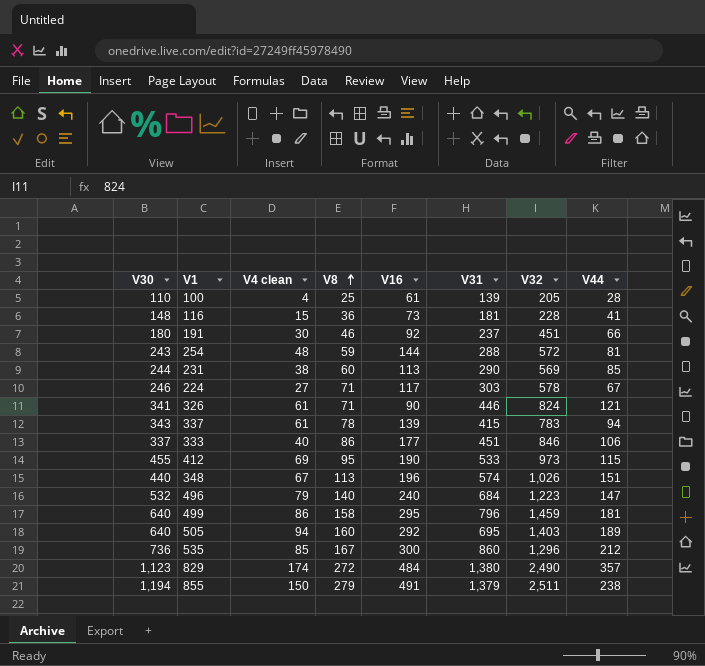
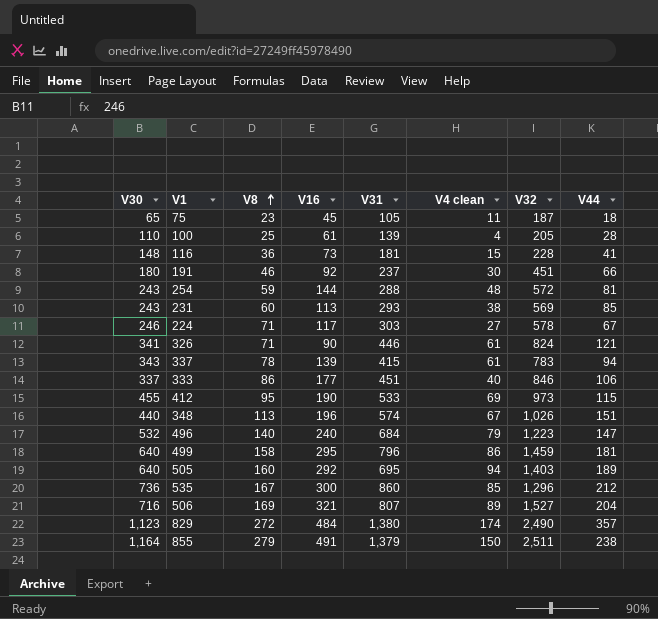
column V4 clean | position: 3 -> 6
row 75: none -> 65 | 23 | 45 | 105 | 11 | 187 | 18
231 | V30: 244 -> 243
231 | V31: 290 -> 293
row 506: none -> 716 | 169 | 321 | 807 | 89 | 1,527 | 204
855 | V30: 1,194 -> 1,164

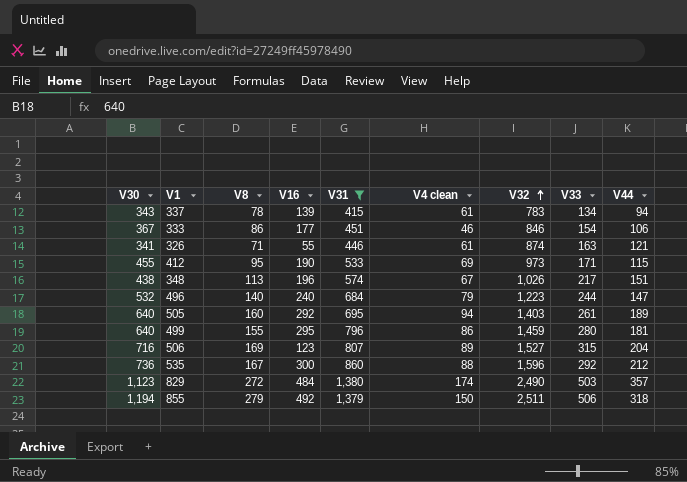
filter: none -> V31 >= 415
row order: V8 ascending -> V32 ascending
column V33 | position: none -> 8
333 | V30: 337 -> 367
333 | V4 clean: 40 -> 46
326 | V16: 90 -> 55
326 | V32: 824 -> 874
348 | V30: 440 -> 438
499 | V8: 158 -> 155
506 | V16: 321 -> 123
535 | V4 clean: 85 -> 88
535 | V32: 1,296 -> 1,596
855 | V30: 1,164 -> 1,194
855 | V16: 491 -> 492
855 | V44: 238 -> 318

